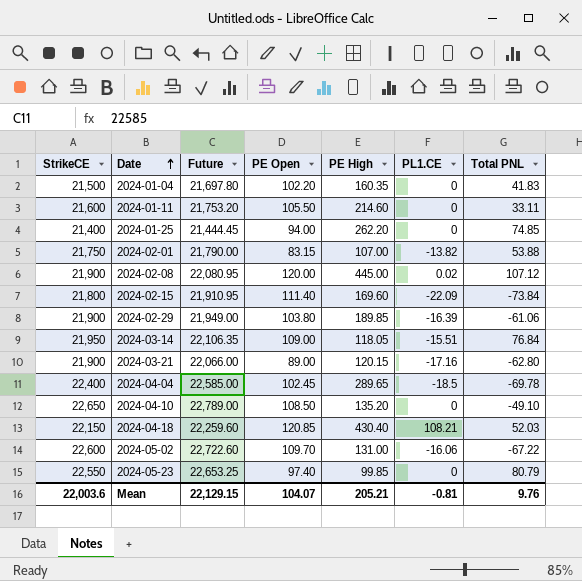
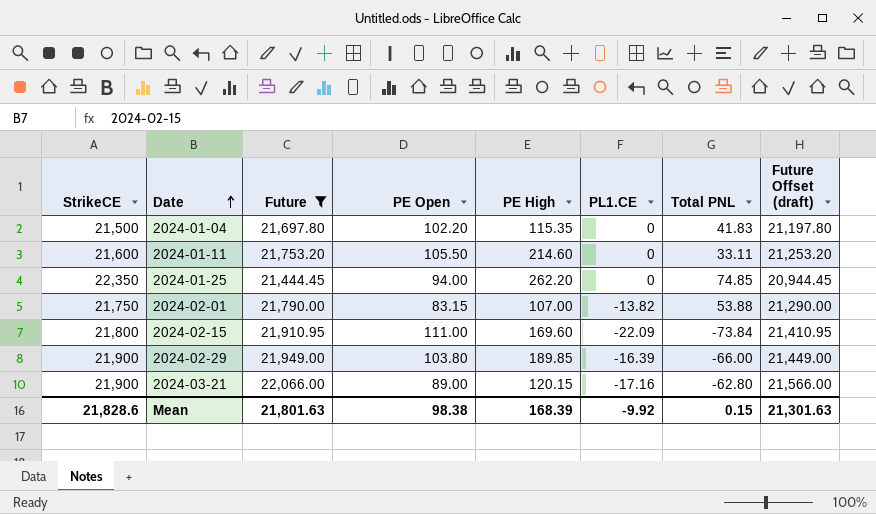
filter: none -> Future <= 22,066.00
column Future Offset (draft) | formula: none -> [Future] - 500
2024-01-04 | PE High: 160.35 -> 115.35
2024-01-25 | StrikeCE: 21,400 -> 22,350
2024-02-15 | PE Open: 111.40 -> 111.00
2024-02-29 | Total PNL: -61.06 -> -66.00
Mean | StrikeCE: 22,003.6 -> 21,828.6
Mean | Future: 22,129.15 -> 21,801.63
Mean | PE Open: 104.07 -> 98.38
Mean | PE High: 205.21 -> 168.39
Mean | PL1.CE: -0.81 -> -9.92
Mean | Total PNL: 9.76 -> 0.15

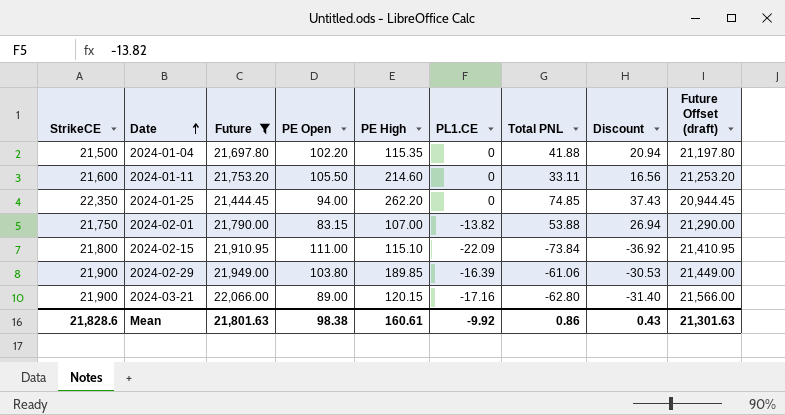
column Discount | formula: none -> [Total PNL] * 0.5
2024-01-04 | Total PNL: 41.83 -> 41.88
2024-02-15 | PE High: 169.60 -> 115.10
2024-02-29 | Total PNL: -66.00 -> -61.06
Mean | PE High: 168.39 -> 160.61
Mean | Total PNL: 0.15 -> 0.86

